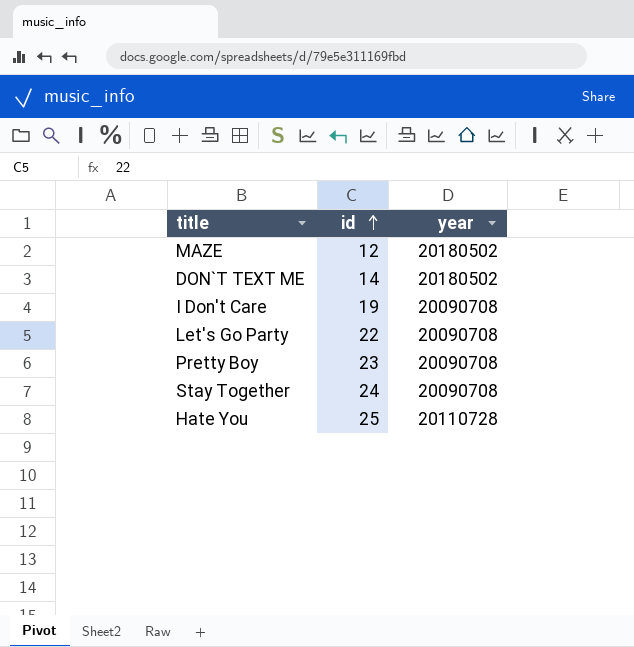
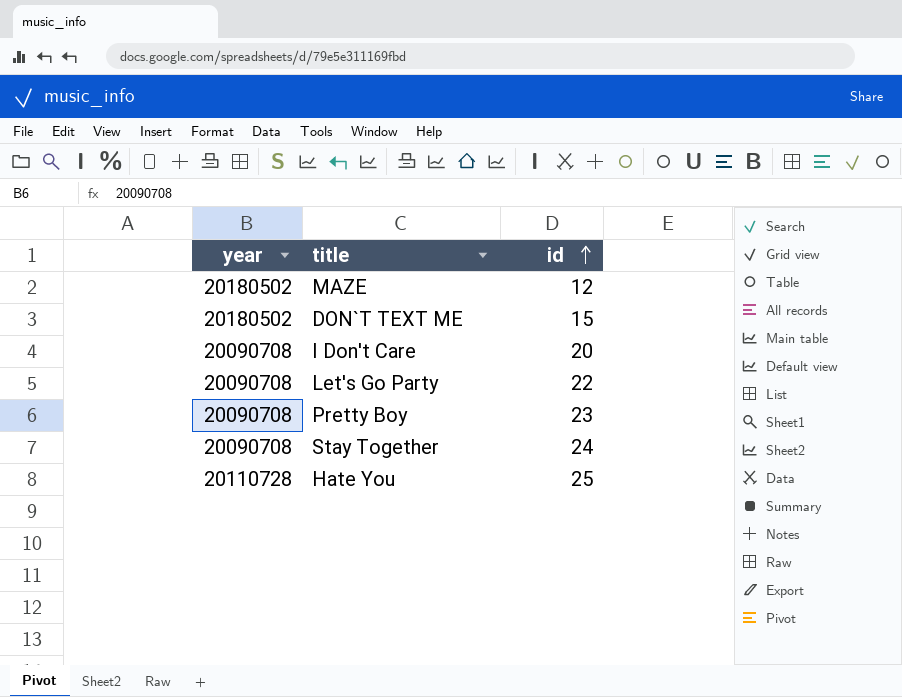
column year | position: 3 -> 1
DON`T TEXT ME | id: 14 -> 15
I Don't Care | id: 19 -> 20

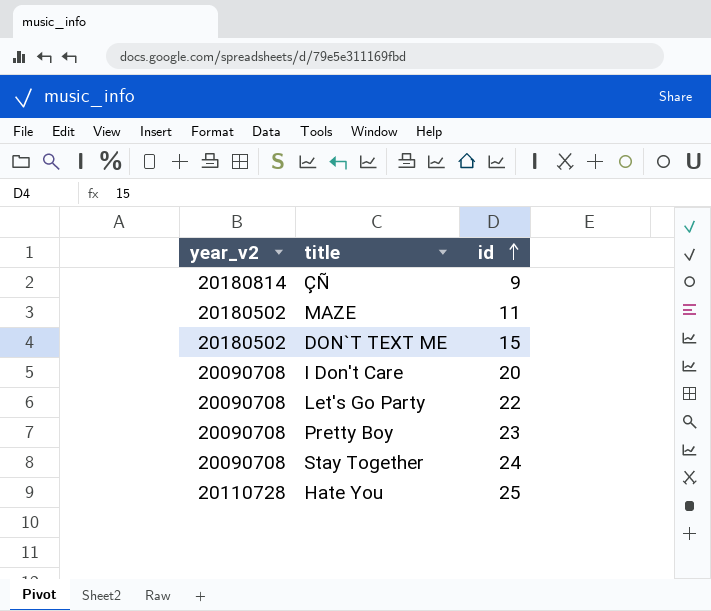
column name: year -> year_v2
row ÇÑ: none -> 20180814 | 9
MAZE | id: 12 -> 11

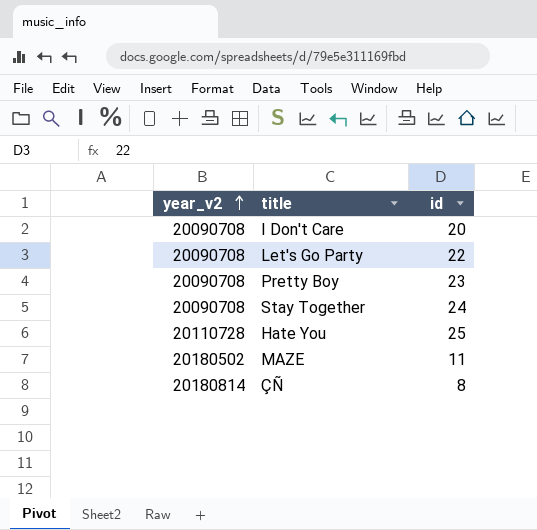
row order: id ascending -> year_v2 ascending
row DON`T TEXT ME: 20180502 | 15 -> none
ÇÑ | id: 9 -> 8

